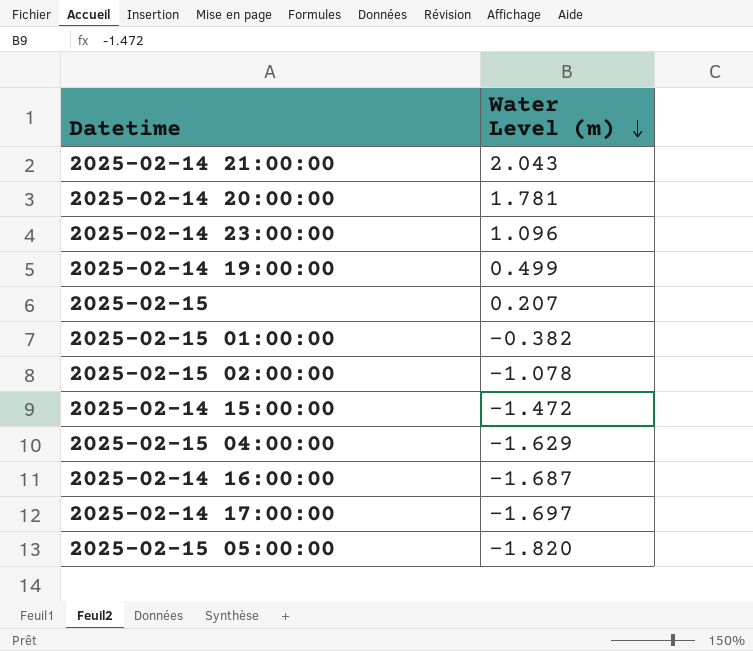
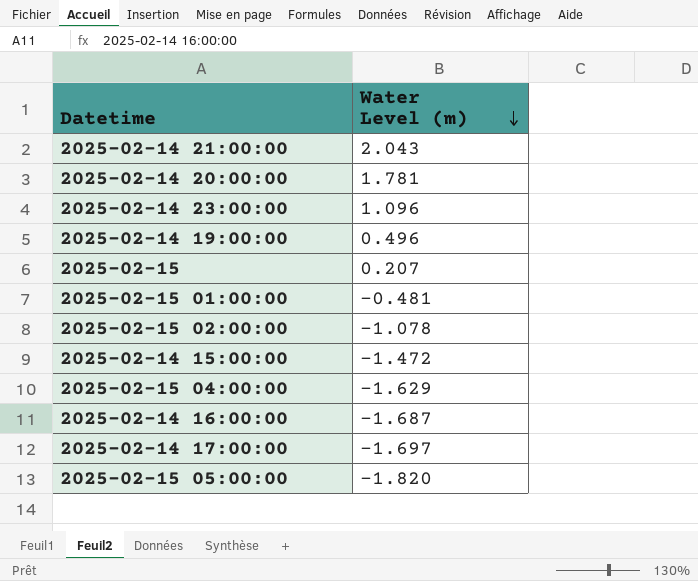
2025-02-14 19:00:00 | Water Level (m): 0.499 -> 0.496
2025-02-15 01:00:00 | Water Level (m): -0.382 -> -0.481

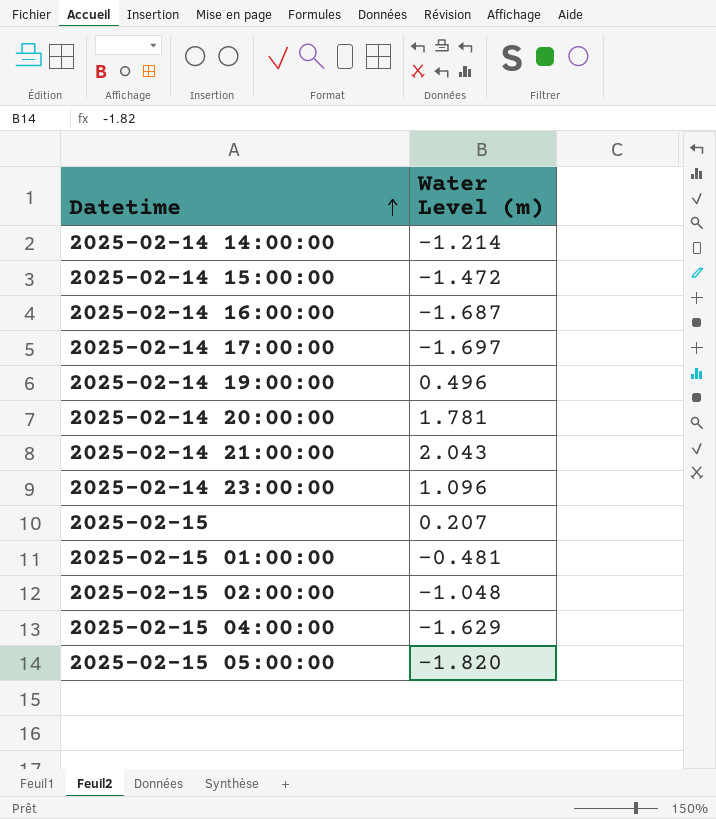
row order: Water Level (m) descending -> Datetime ascending
row 2025-02-14 14:00:00: none -> -1.214
2025-02-15 02:00:00 | Water Level (m): -1.078 -> -1.048

